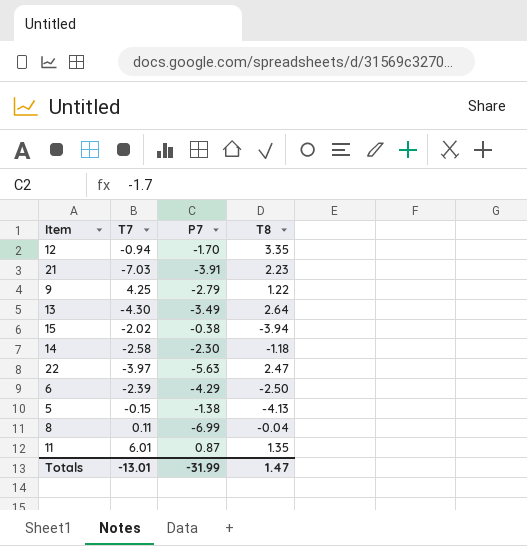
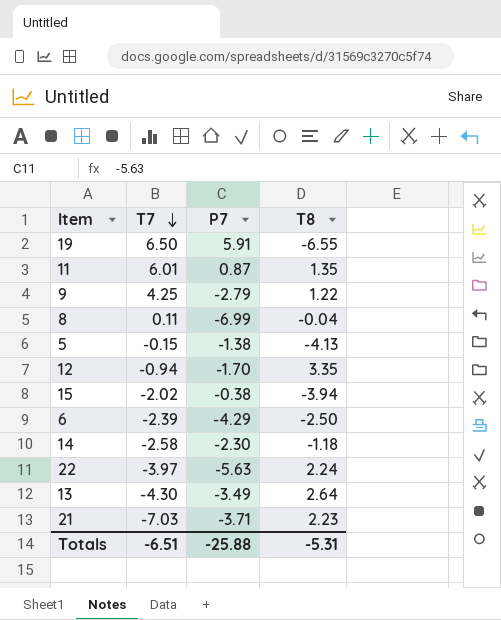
row order: none -> T7 descending
row 19: none -> 6.50 | 5.91 | -6.55
22 | T8: 2.47 -> 2.24
21 | P7: -3.91 -> -3.71
Totals | T7: -13.01 -> -6.51
Totals | P7: -31.99 -> -25.88
Totals | T8: 1.47 -> -5.31

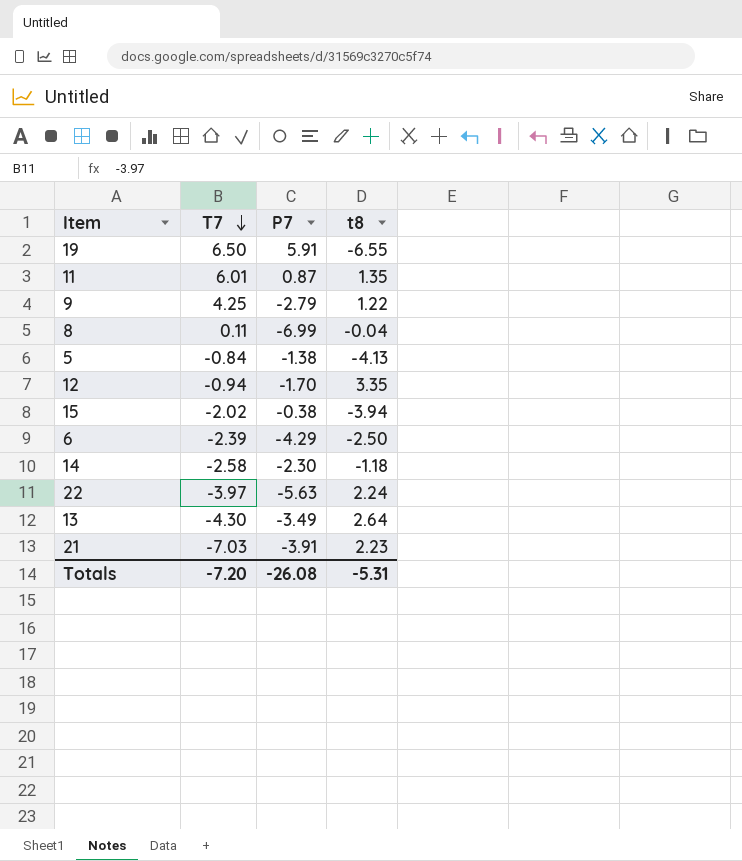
column name: T8 -> t8
5 | T7: -0.15 -> -0.84
21 | P7: -3.71 -> -3.91
Totals | T7: -6.51 -> -7.20
Totals | P7: -25.88 -> -26.08

